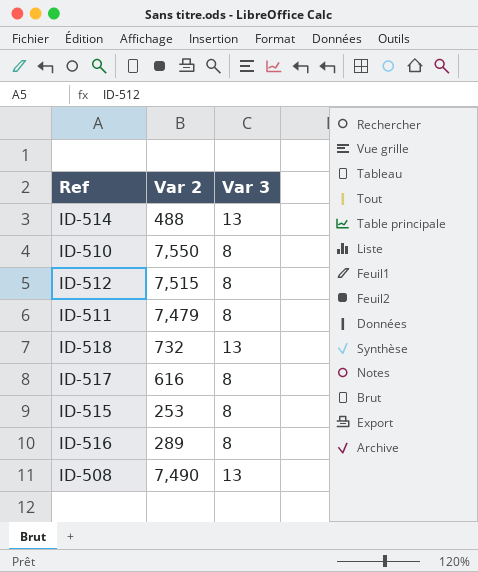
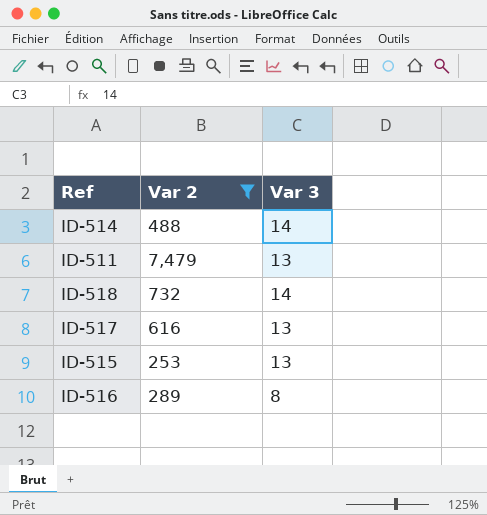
filter: none -> Var 2 <= 7,479
ID-514 | Var 3: 13 -> 14
ID-511 | Var 3: 8 -> 13
ID-518 | Var 3: 13 -> 14
ID-517 | Var 3: 8 -> 13
ID-515 | Var 3: 8 -> 13

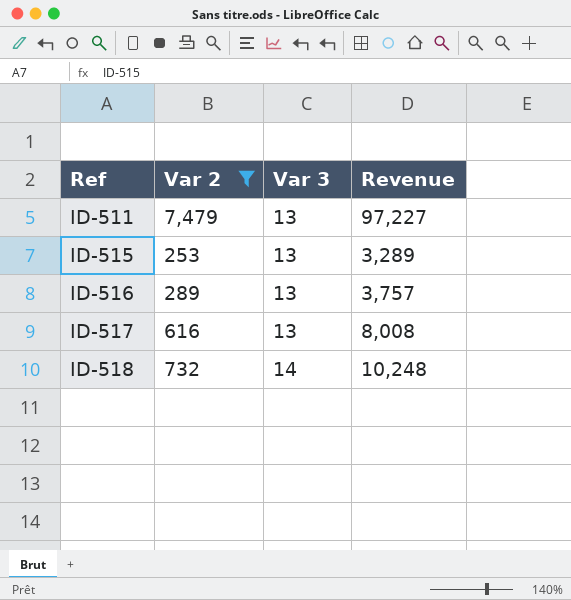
row order: none -> Ref ascending
column Revenue | formula: none -> [Var 2] * [Var 3]
row ID-514: 488 | 14 -> none
ID-516 | Var 3: 8 -> 13

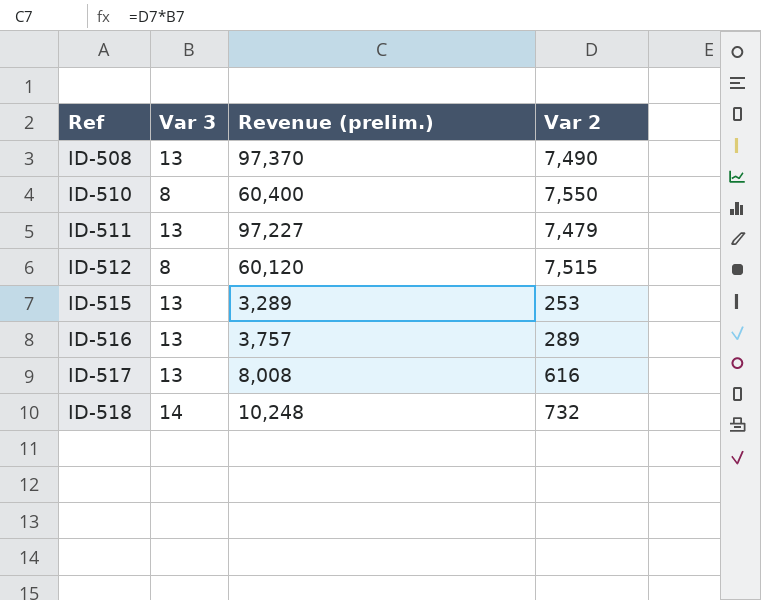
filter: Var 2 <= 7,479 -> none
column name: Revenue -> Revenue (prelim.)
column Var 2 | position: 2 -> 4

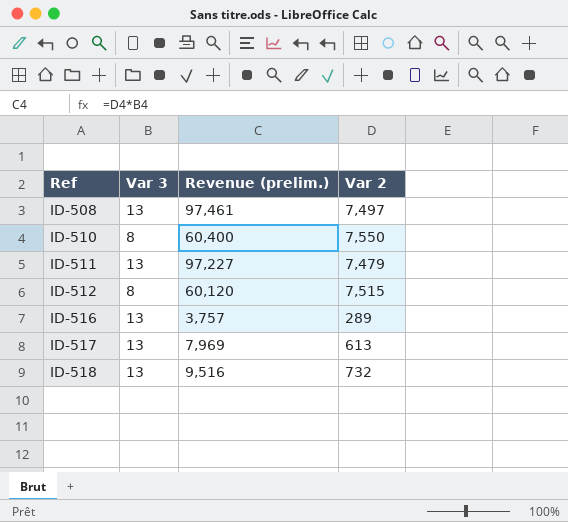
row ID-515: 13 | 3,289 | 253 -> none
ID-508 | Revenue (prelim.): 97,370 -> 97,461
ID-508 | Var 2: 7,490 -> 7,497
ID-517 | Revenue (prelim.): 8,008 -> 7,969
ID-517 | Var 2: 616 -> 613
ID-518 | Var 3: 14 -> 13
ID-518 | Revenue (prelim.): 10,248 -> 9,516

